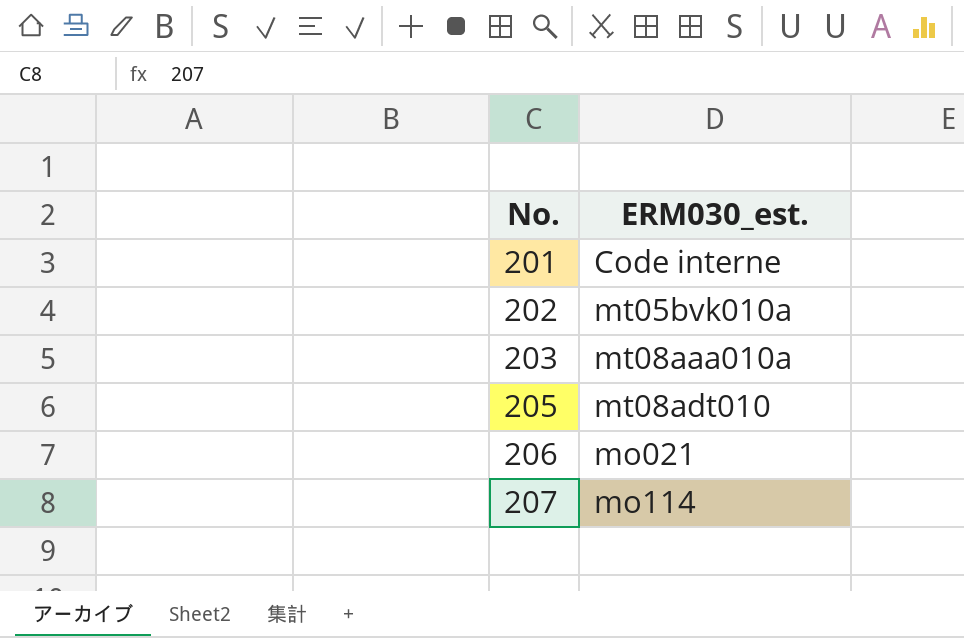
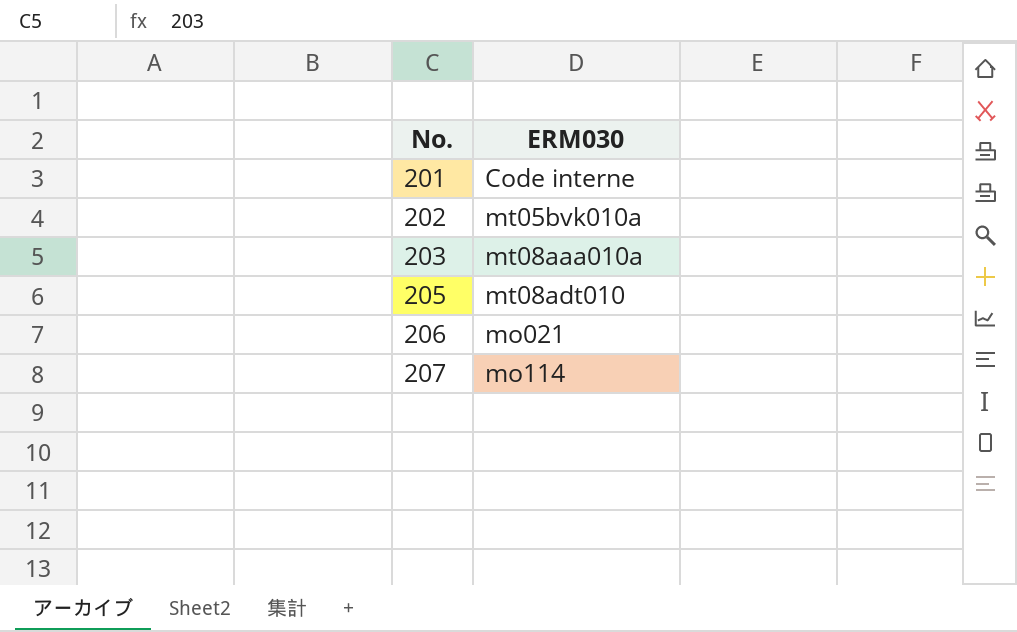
column name: ERM030_est. -> ERM030

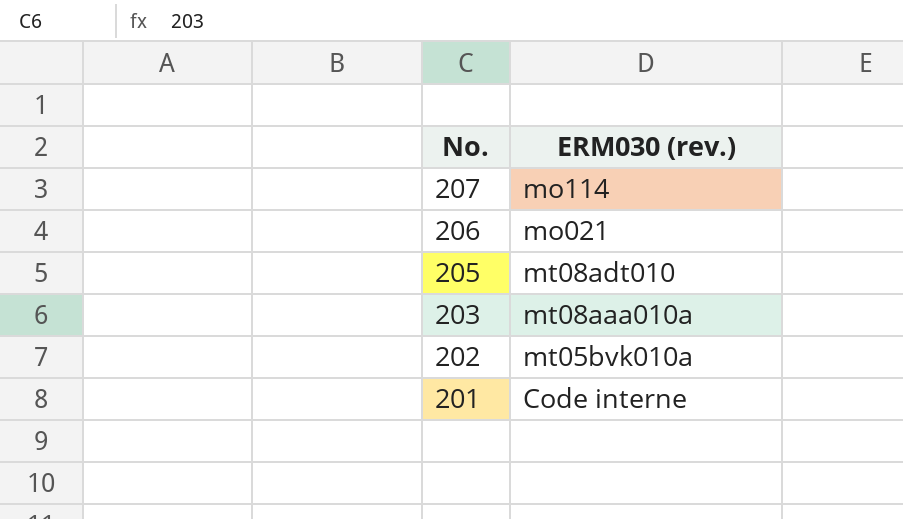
row order: No. ascending -> No. descending
column name: ERM030 -> ERM030 (rev.)

